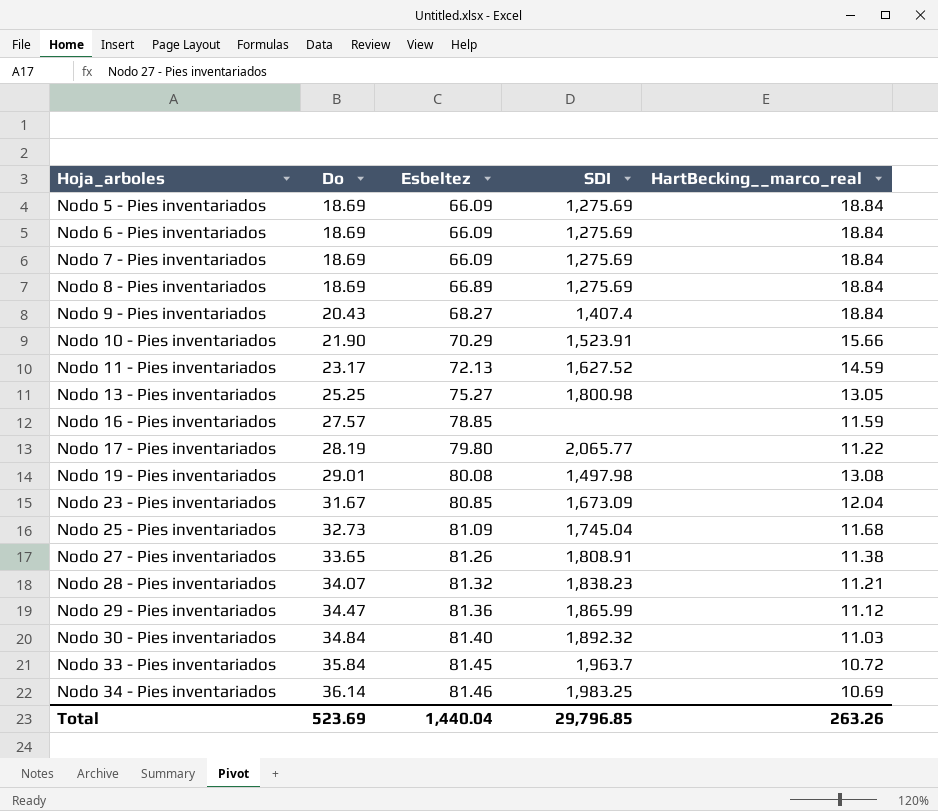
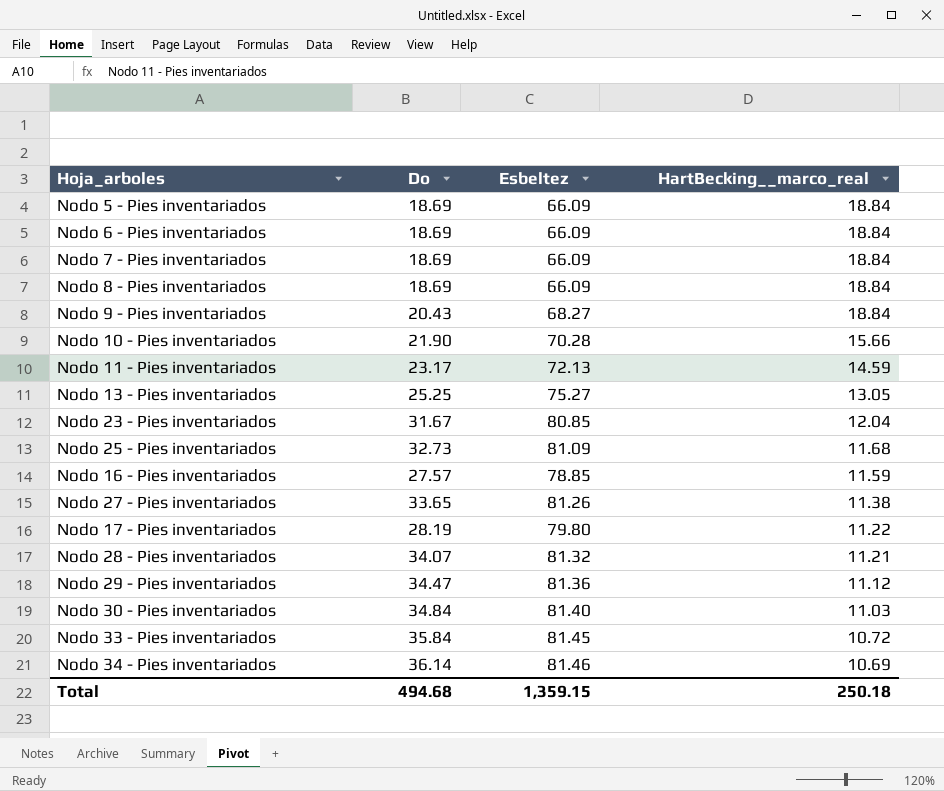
row order: Hoja_arboles ascending -> HartBecking__marco_real descending
column SDI | position: 4 -> none
row Nodo 19 - Pies inventariados: 29.01 | 80.08 | 1,497.98 | 13.08 -> none
Nodo 8 - Pies inventariados | Esbeltez: 66.89 -> 66.09
Nodo 10 - Pies inventariados | Esbeltez: 70.29 -> 70.28
Total | Do: 523.69 -> 494.68
Total | Esbeltez: 1,440.04 -> 1,359.15
Total | HartBecking__marco_real: 263.26 -> 250.18

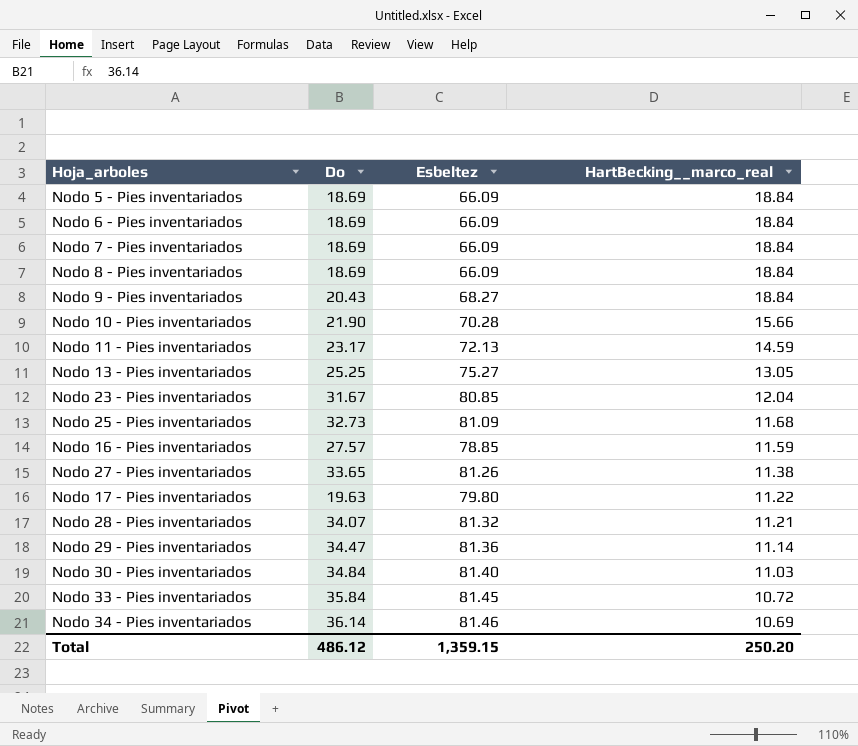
Nodo 17 - Pies inventariados | Do: 28.19 -> 19.63
Nodo 29 - Pies inventariados | HartBecking__marco_real: 11.12 -> 11.14
Total | Do: 494.68 -> 486.12
Total | HartBecking__marco_real: 250.18 -> 250.20

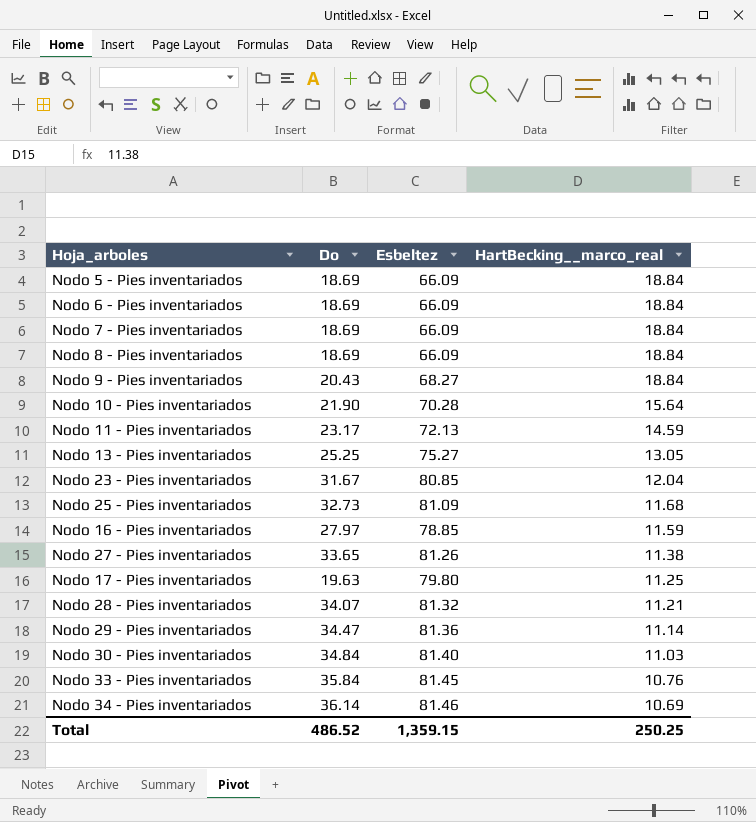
Nodo 10 - Pies inventariados | HartBecking__marco_real: 15.66 -> 15.64
Nodo 16 - Pies inventariados | Do: 27.57 -> 27.97
Nodo 17 - Pies inventariados | HartBecking__marco_real: 11.22 -> 11.25
Nodo 33 - Pies inventariados | HartBecking__marco_real: 10.72 -> 10.76
Total | Do: 486.12 -> 486.52
Total | HartBecking__marco_real: 250.20 -> 250.25

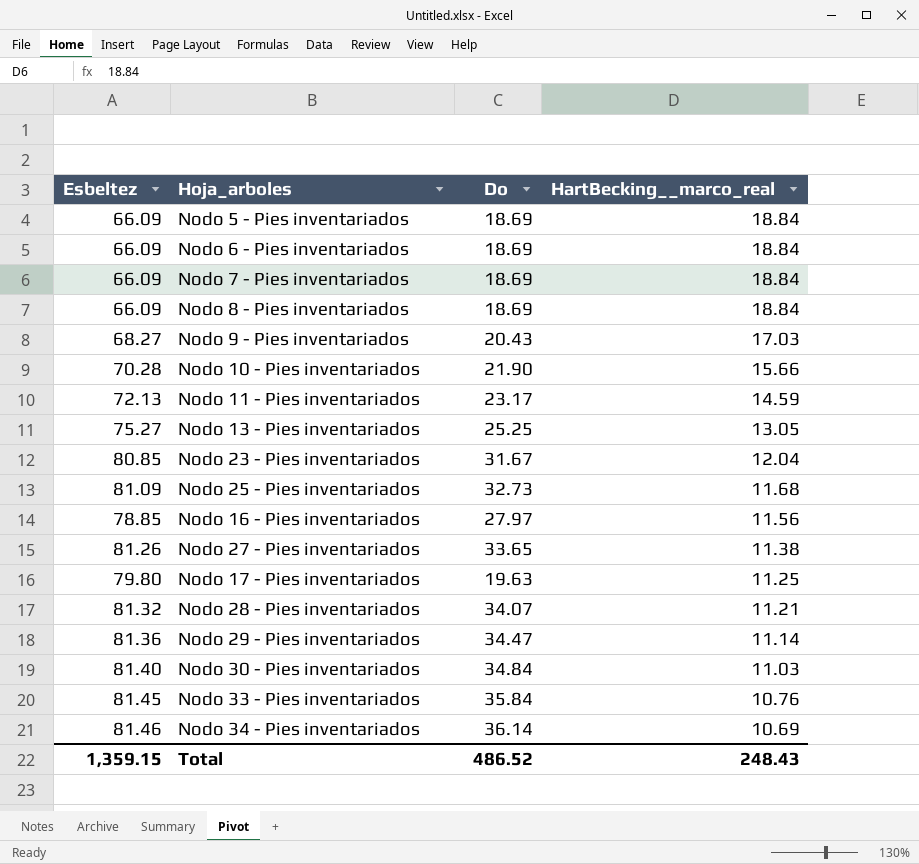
column Esbeltez | position: 3 -> 1
Nodo 9 - Pies inventariados | HartBecking__marco_real: 18.84 -> 17.03
Nodo 10 - Pies inventariados | HartBecking__marco_real: 15.64 -> 15.66
Nodo 16 - Pies inventariados | HartBecking__marco_real: 11.59 -> 11.56
Total | HartBecking__marco_real: 250.25 -> 248.43

